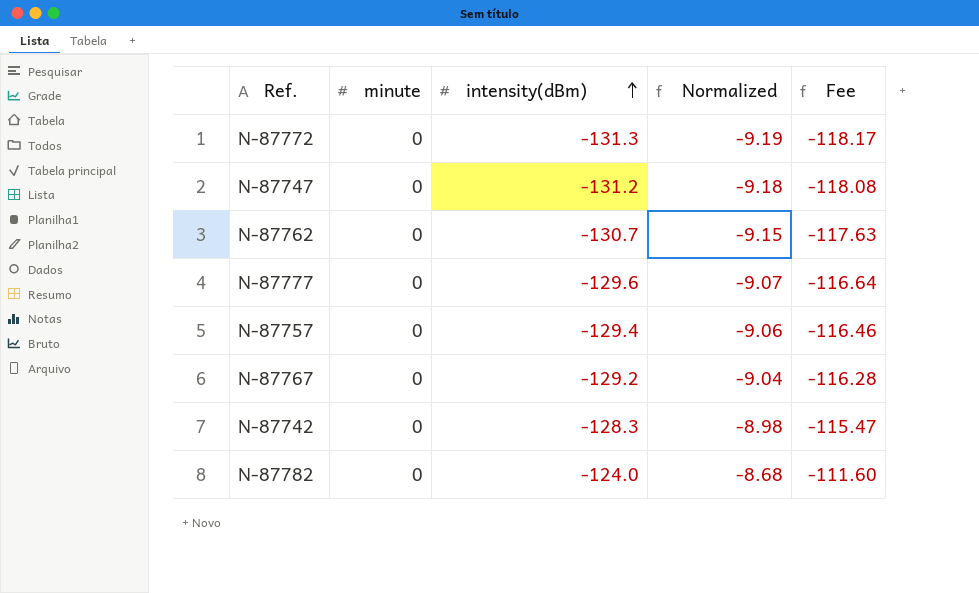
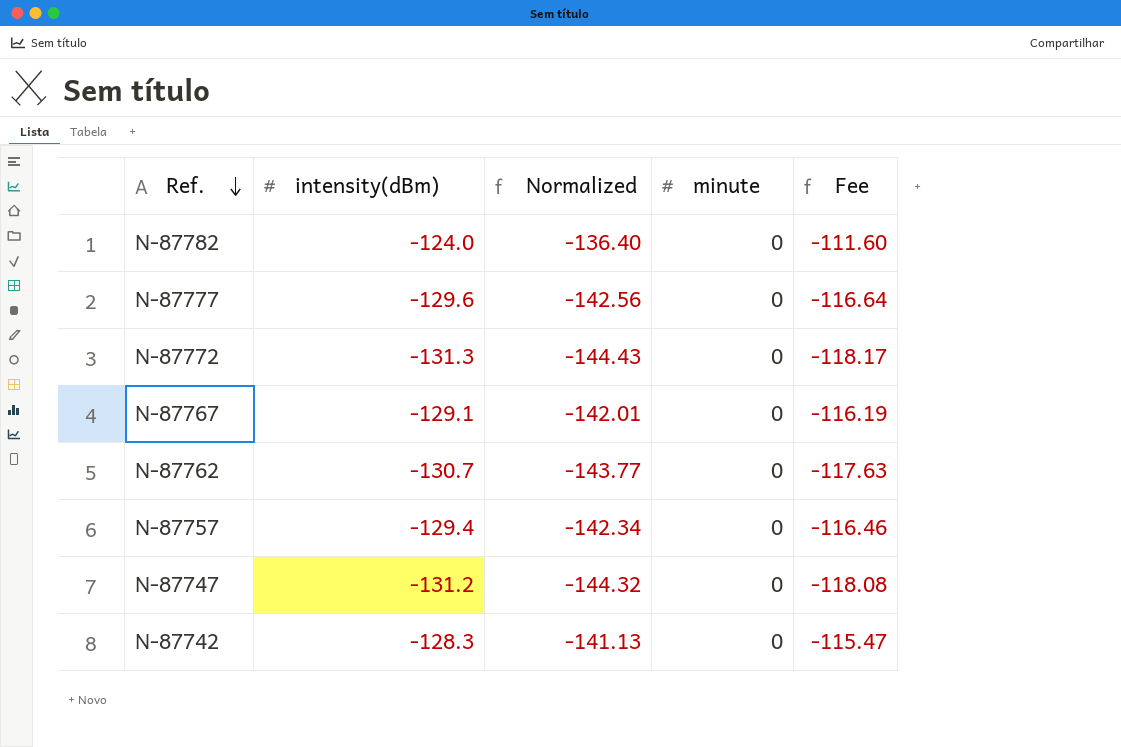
row order: intensity(dBm) ascending -> Ref. descending
column Normalized | formula: [intensity(dBm)] * 0.07 -> [intensity(dBm)] * 1.1
column minute | position: 2 -> 4
N-87767 | intensity(dBm): -129.2 -> -129.1
N-87767 | Fee: -116.28 -> -116.19

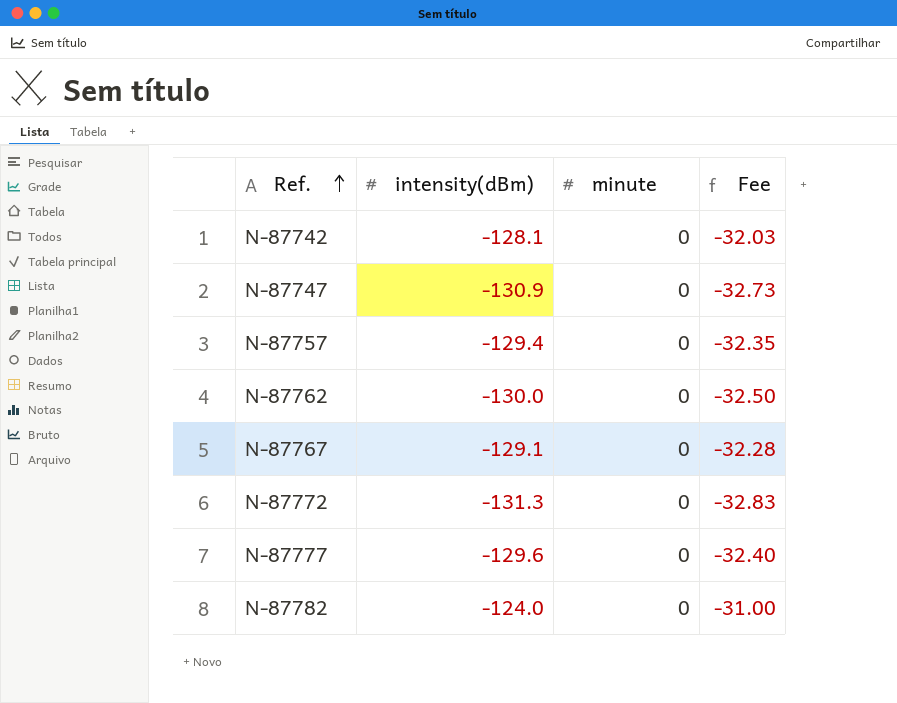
row order: Ref. descending -> Ref. ascending
column Normalized | formula: [intensity(dBm)] * 1.1 -> none
column Fee | formula: [intensity(dBm)] * 0.9 -> [intensity(dBm)] * 0.25
N-87742 | intensity(dBm): -128.3 -> -128.1
N-87747 | intensity(dBm): -131.2 -> -130.9
N-87762 | intensity(dBm): -130.7 -> -130.0

